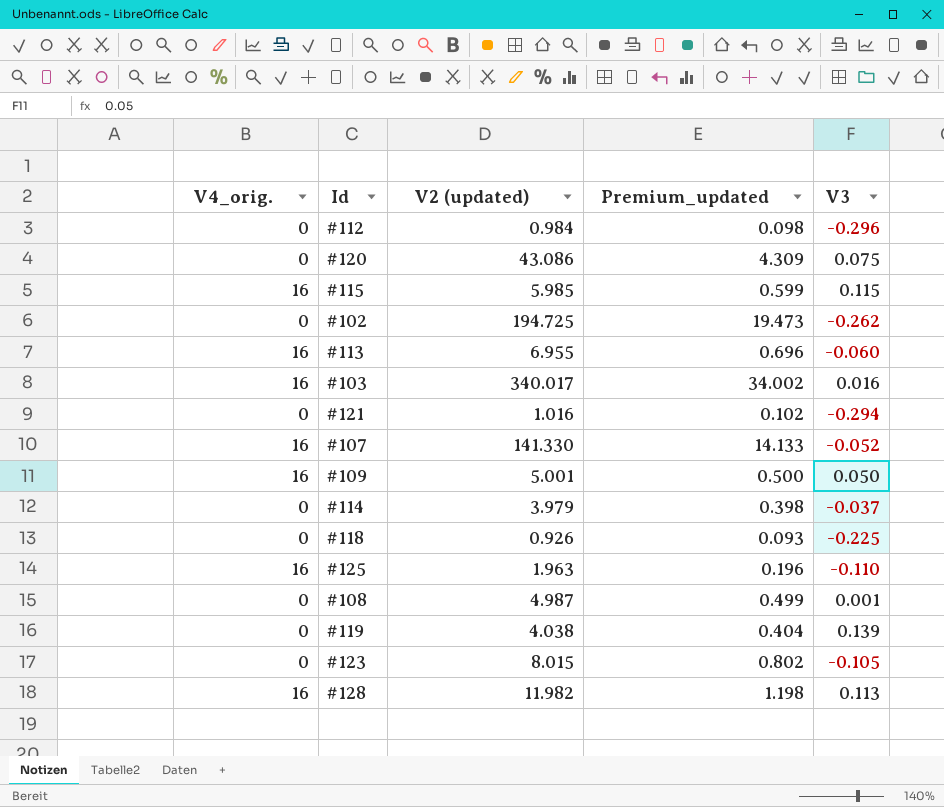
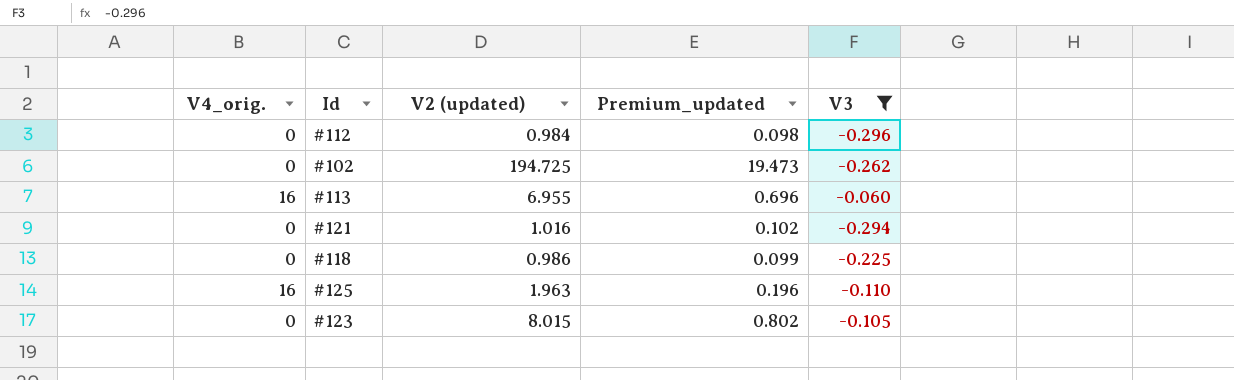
filter: none -> V3 <= -0.060
#118 | V2 (updated): 0.926 -> 0.986
#118 | Premium_updated: 0.093 -> 0.099

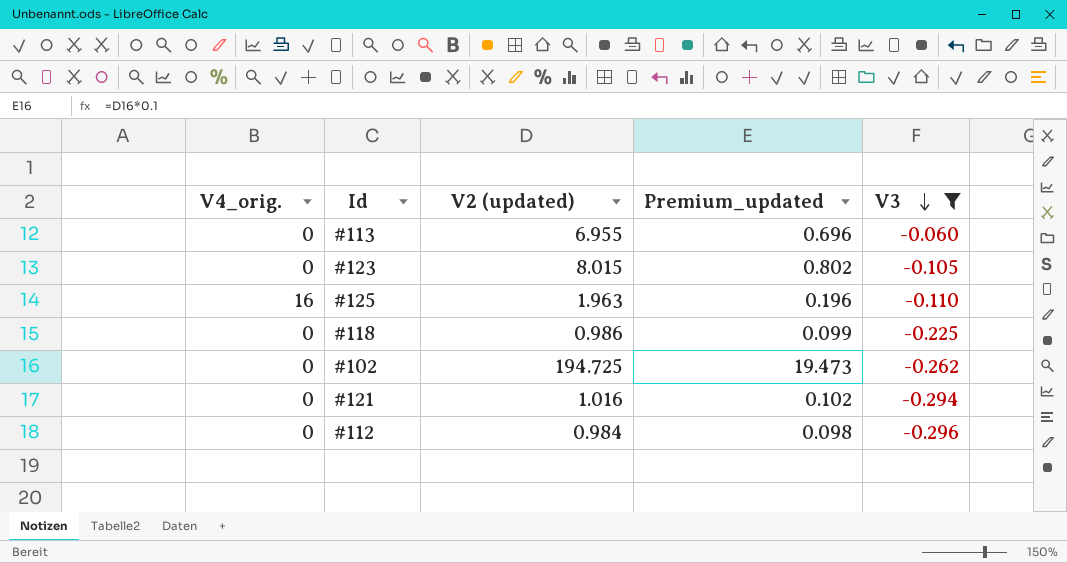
row order: none -> V3 descending
#113 | V4_orig.: 16 -> 0

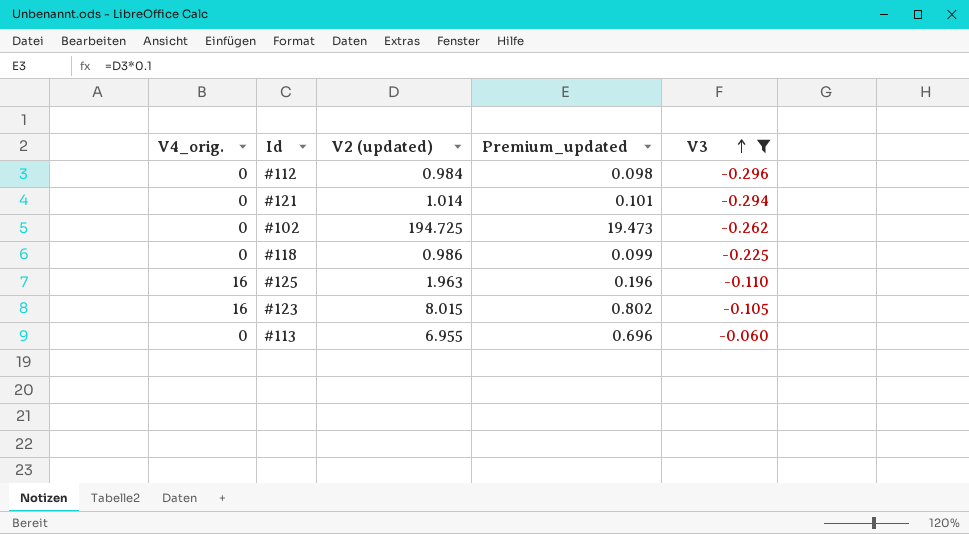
row order: V3 descending -> V3 ascending
#121 | V2 (updated): 1.016 -> 1.014
#121 | Premium_updated: 0.102 -> 0.101
#123 | V4_orig.: 0 -> 16

